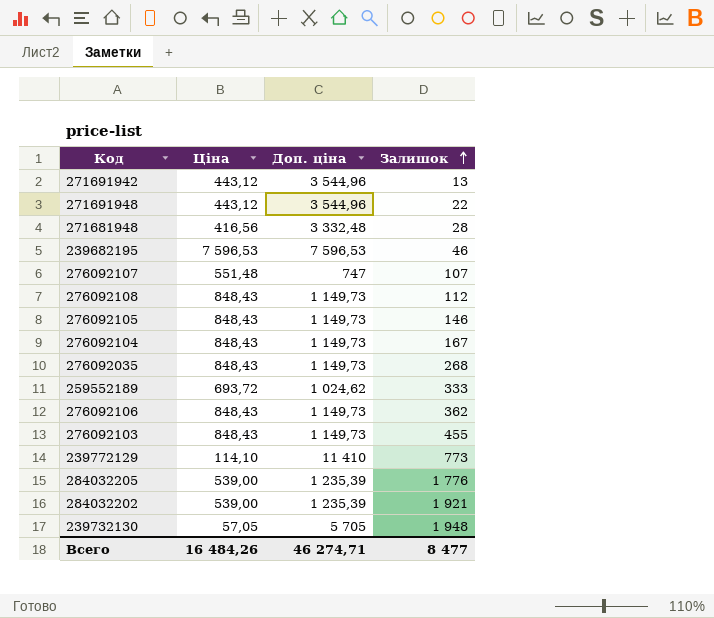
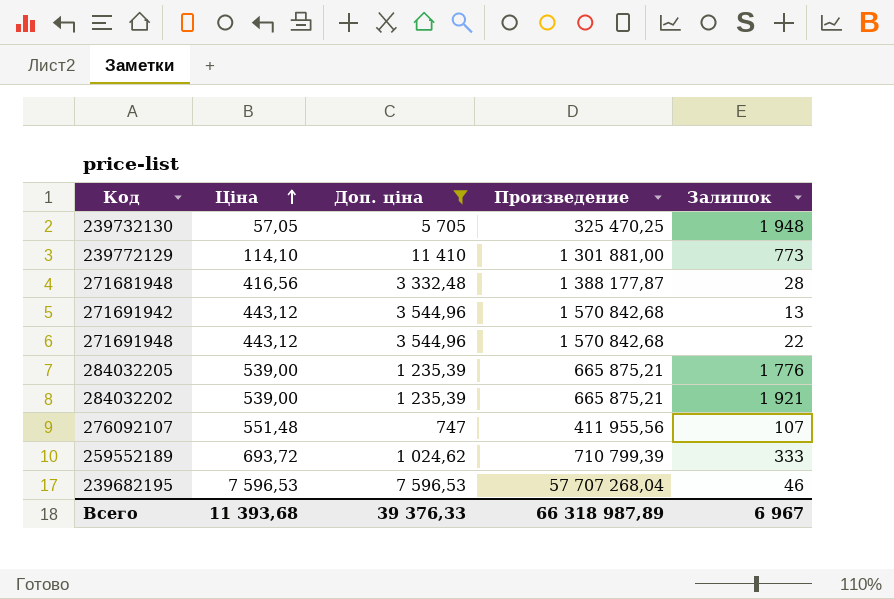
filter: none -> Доп. ціна != 1 149,73
row order: Залишок ascending -> Ціна ascending
column Произведение | formula: none -> [Ціна] * [Доп. ціна]
Всего | Ціна: 16 484,26 -> 11 393,68
Всего | Доп. ціна: 46 274,71 -> 39 376,33
Всего | Залишок: 8 477 -> 6 967

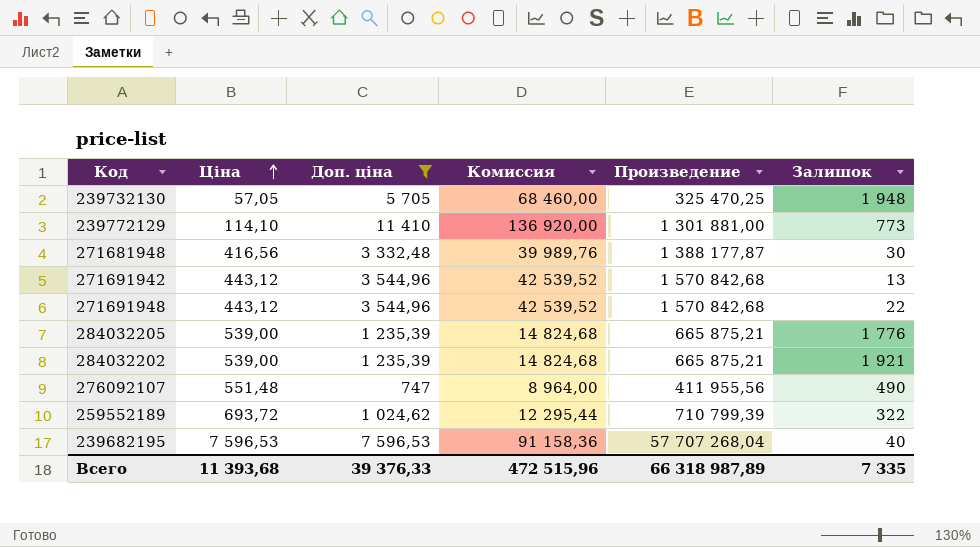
column Комиссия | formula: none -> [Доп. ціна] * 12
271681948 | Залишок: 28 -> 30
276092107 | Залишок: 107 -> 490
259552189 | Залишок: 333 -> 322
239682195 | Залишок: 46 -> 40
Всего | Залишок: 6 967 -> 7 335

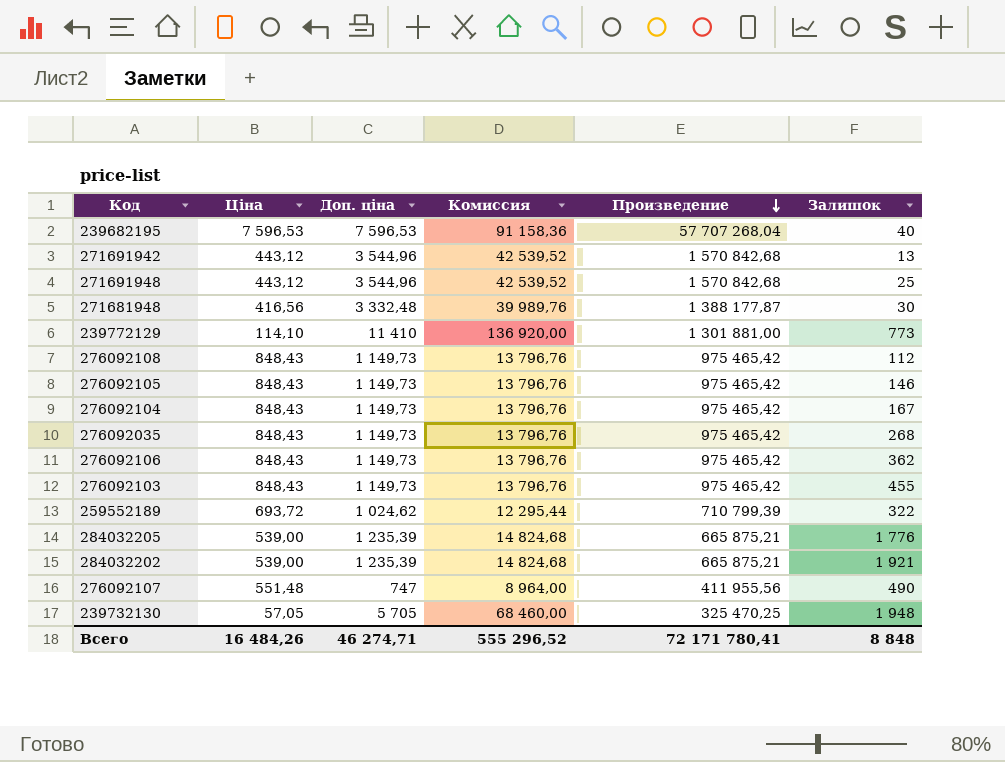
filter: Доп. ціна != 1 149,73 -> none
row order: Ціна ascending -> Произведение descending
271691948 | Залишок: 22 -> 25
Всего | Ціна: 11 393,68 -> 16 484,26
Всего | Доп. ціна: 39 376,33 -> 46 274,71
Всего | Комиссия: 472 515,96 -> 555 296,52
Всего | Произведение: 66 318 987,89 -> 72 171 780,41
Всего | Залишок: 7 335 -> 8 848

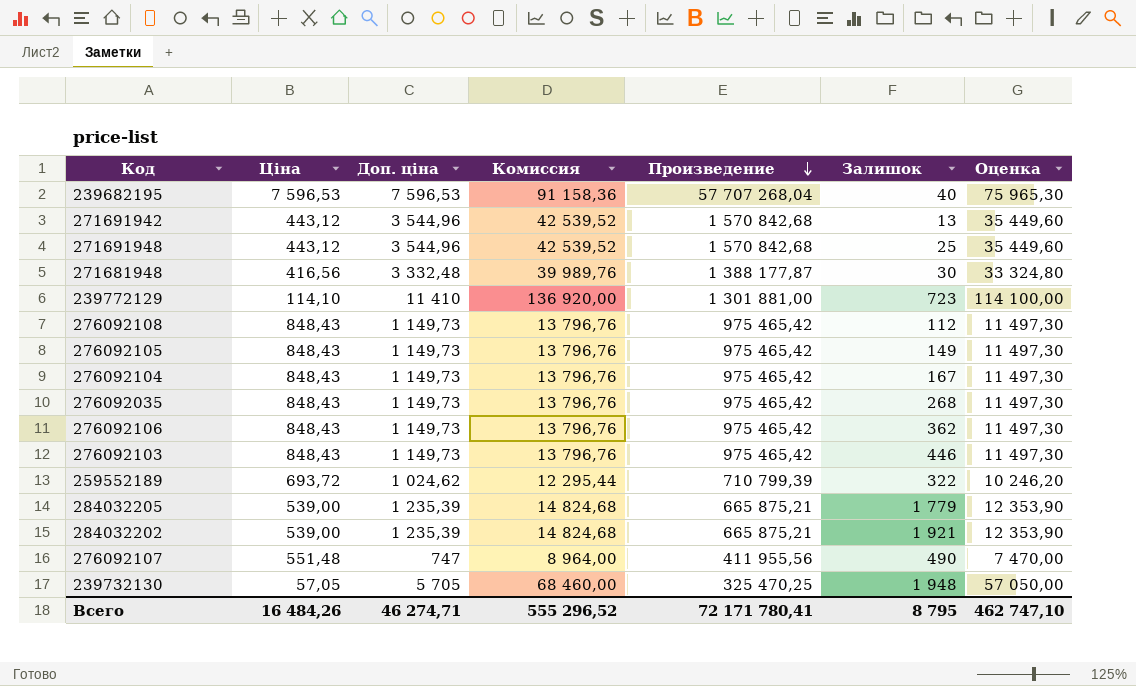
column Оценка | formula: none -> [Доп. ціна] * 10
239772129 | Залишок: 773 -> 723
276092105 | Залишок: 146 -> 149
276092103 | Залишок: 455 -> 446
284032205 | Залишок: 1 776 -> 1 779
Всего | Залишок: 8 848 -> 8 795

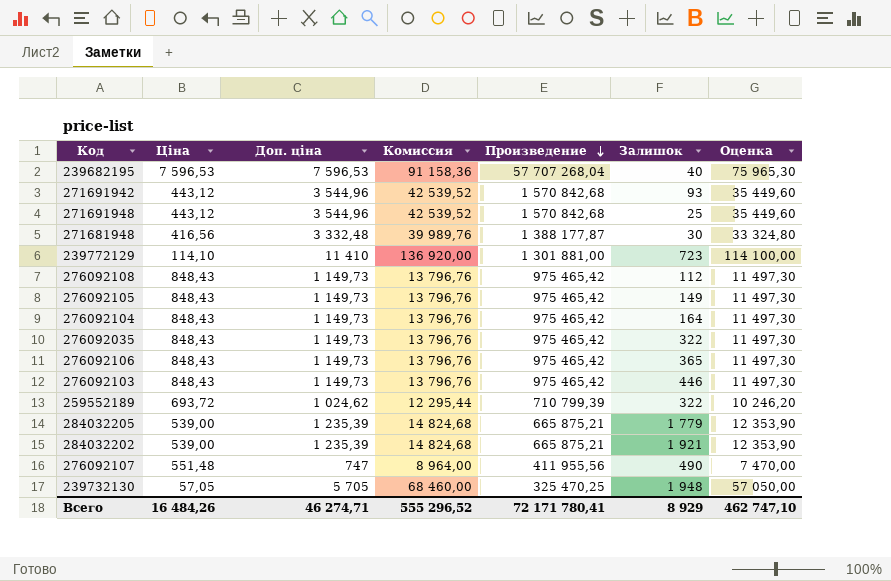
271691942 | Залишок: 13 -> 93
276092104 | Залишок: 167 -> 164
276092035 | Залишок: 268 -> 322
276092106 | Залишок: 362 -> 365
Всего | Залишок: 8 795 -> 8 929

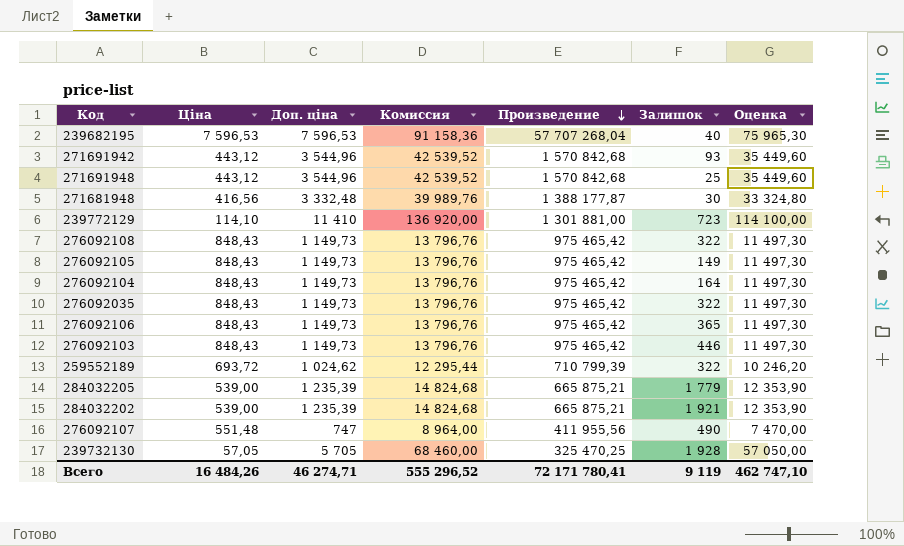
276092108 | Залишок: 112 -> 322
239732130 | Залишок: 1 948 -> 1 928
Всего | Залишок: 8 929 -> 9 119

